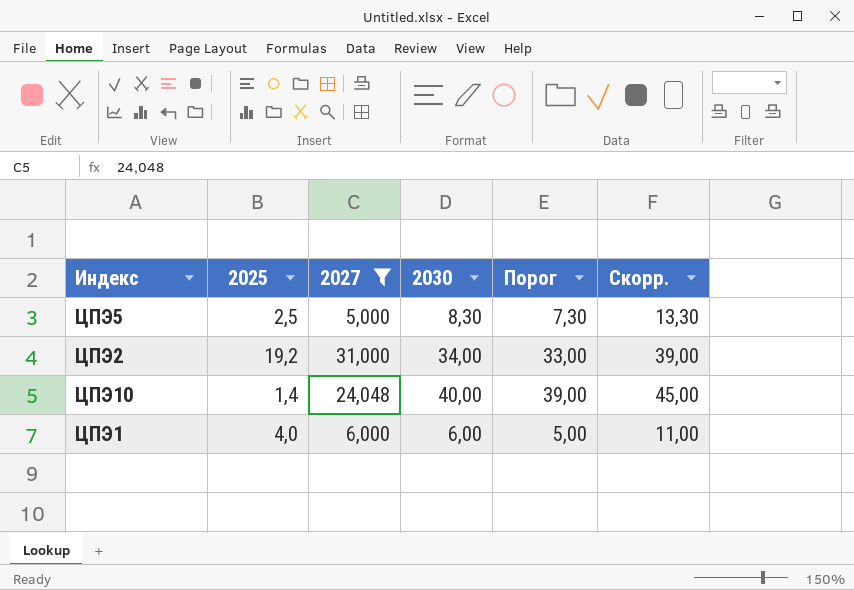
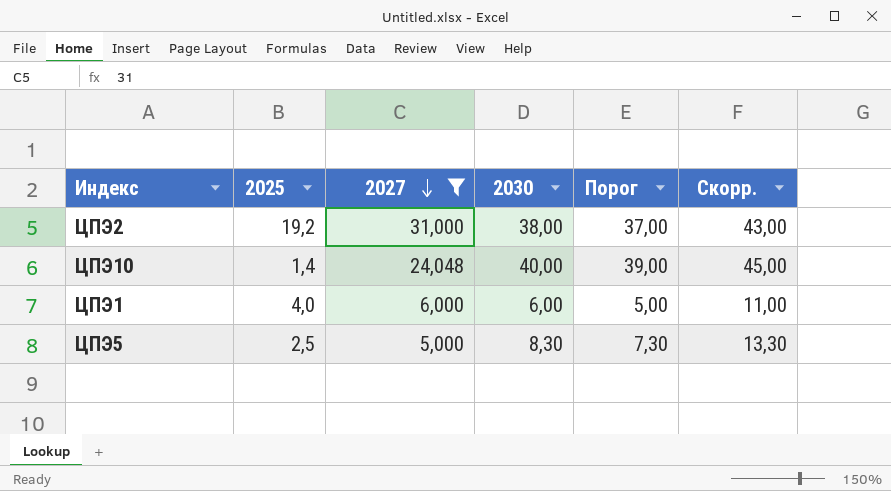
row order: none -> 2027 descending
ЦПЭ2 | 2030: 34,00 -> 38,00
ЦПЭ2 | Порог: 33,00 -> 37,00
ЦПЭ2 | Скорр.: 39,00 -> 43,00

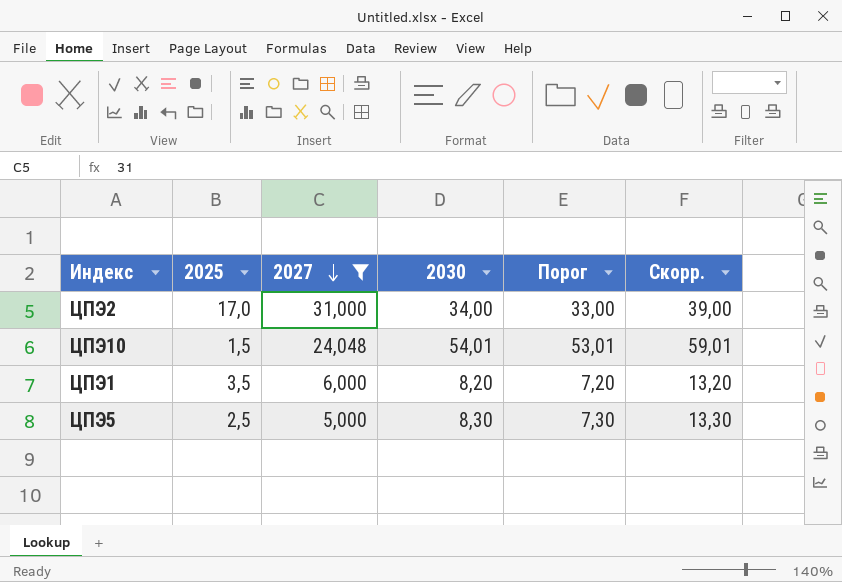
ЦПЭ2 | 2025: 19,2 -> 17,0
ЦПЭ2 | 2030: 38,00 -> 34,00
ЦПЭ2 | Порог: 37,00 -> 33,00
ЦПЭ2 | Скорр.: 43,00 -> 39,00
ЦПЭ10 | 2025: 1,4 -> 1,5
ЦПЭ10 | 2030: 40,00 -> 54,01
ЦПЭ10 | Порог: 39,00 -> 53,01
ЦПЭ10 | Скорр.: 45,00 -> 59,01
ЦПЭ1 | 2025: 4,0 -> 3,5
ЦПЭ1 | 2030: 6,00 -> 8,20
ЦПЭ1 | Порог: 5,00 -> 7,20
ЦПЭ1 | Скорр.: 11,00 -> 13,20

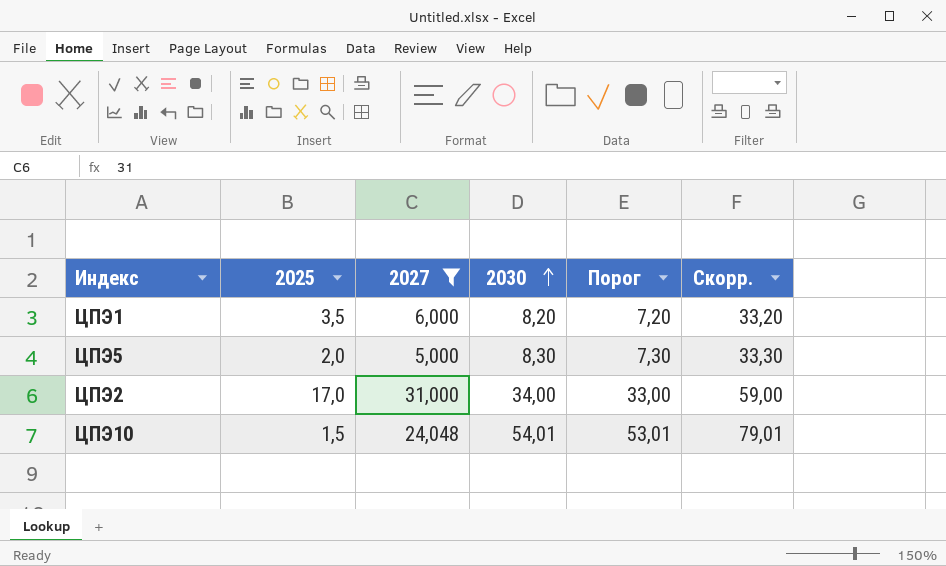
row order: 2027 descending -> 2030 ascending
column Скорр. | formula: [2030] + 5 -> [2030] + 25
ЦПЭ5 | 2025: 2,5 -> 2,0

